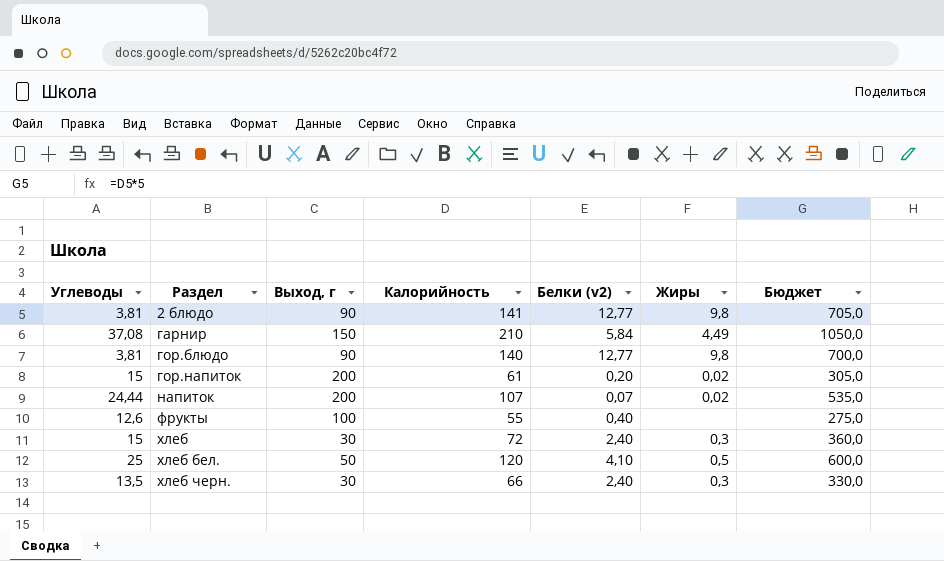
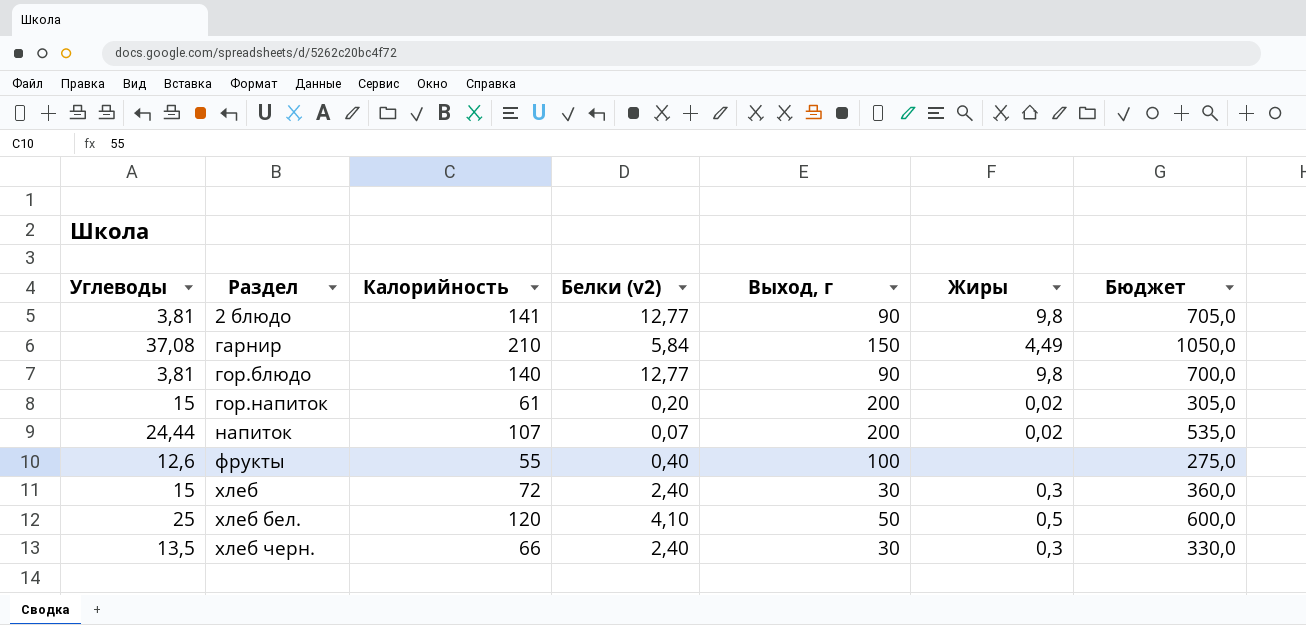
column Выход, г | position: 3 -> 5

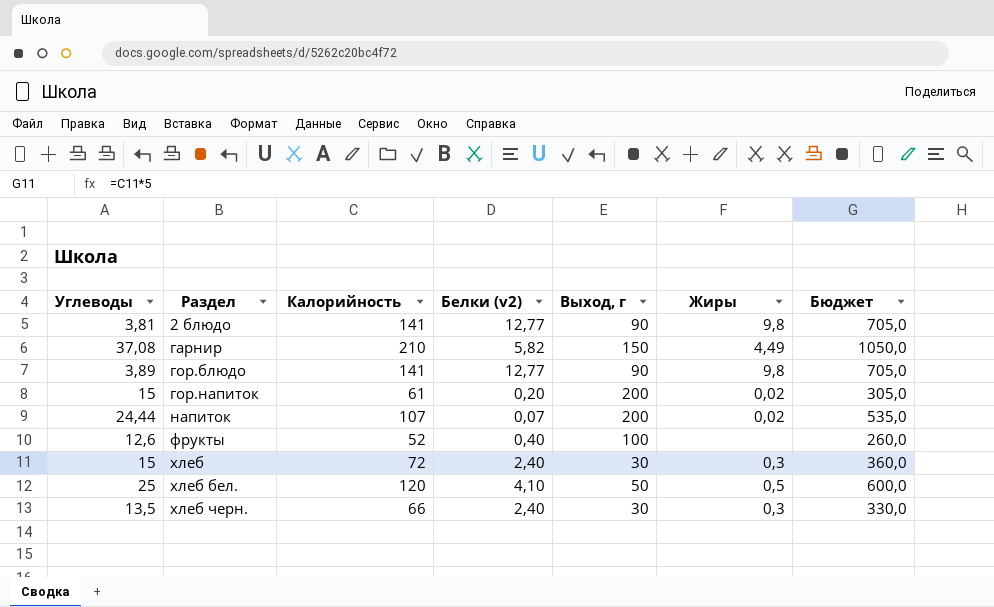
гарнир | Белки (v2): 5,84 -> 5,82
гор.блюдо | Углеводы: 3,81 -> 3,89
гор.блюдо | Калорийность: 140 -> 141
гор.блюдо | Бюджет: 700,0 -> 705,0
фрукты | Калорийность: 55 -> 52
фрукты | Бюджет: 275,0 -> 260,0

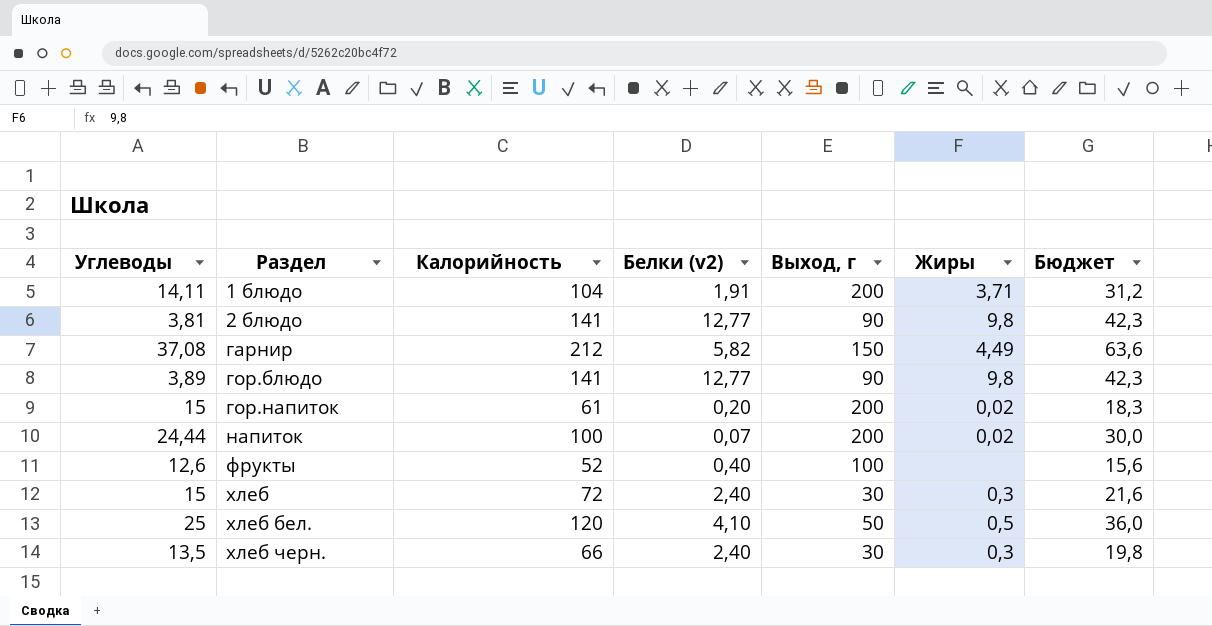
column Бюджет | formula: [Калорийность] * 5 -> [Калорийность] * 0,3
row 1 блюдо: none -> 14,11 | 104 | 1,91 | 200 | 3,71 | 31,2
гарнир | Калорийность: 210 -> 212
напиток | Калорийность: 107 -> 100

